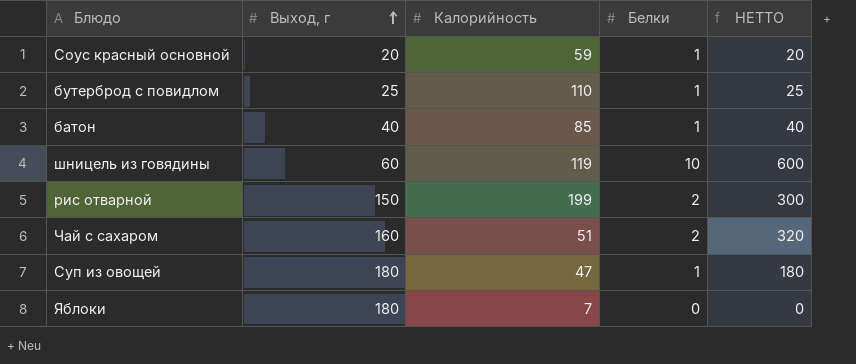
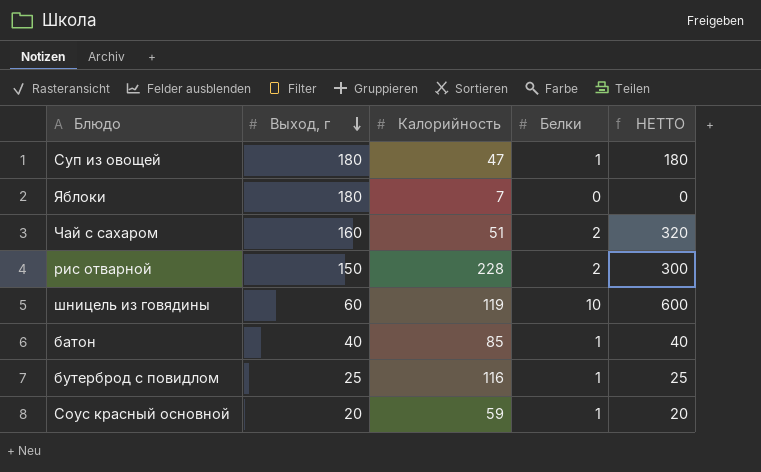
row order: Выход, г ascending -> Выход, г descending
рис отварной | Калорийность: 199 -> 228
бутерброд с повидлом | Калорийность: 110 -> 116

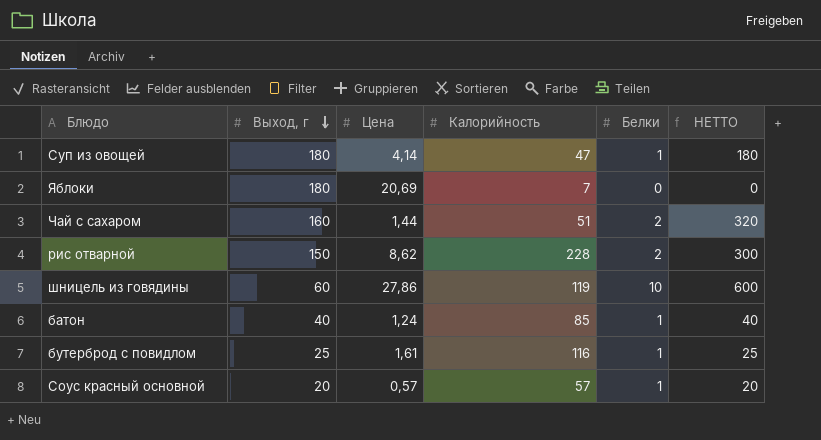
column Цена | position: none -> 3
Соус красный основной | Калорийность: 59 -> 57

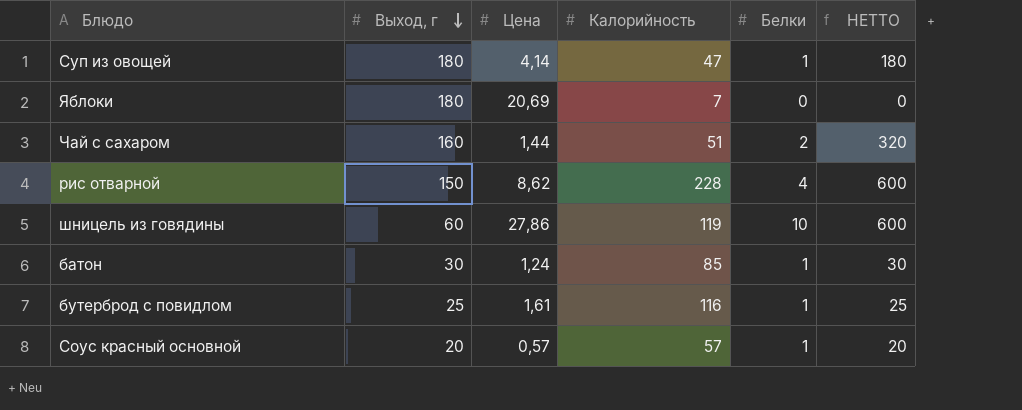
рис отварной | Белки: 2 -> 4
рис отварной | НЕТТО: 300 -> 600
батон | Выход, г: 40 -> 30
батон | НЕТТО: 40 -> 30

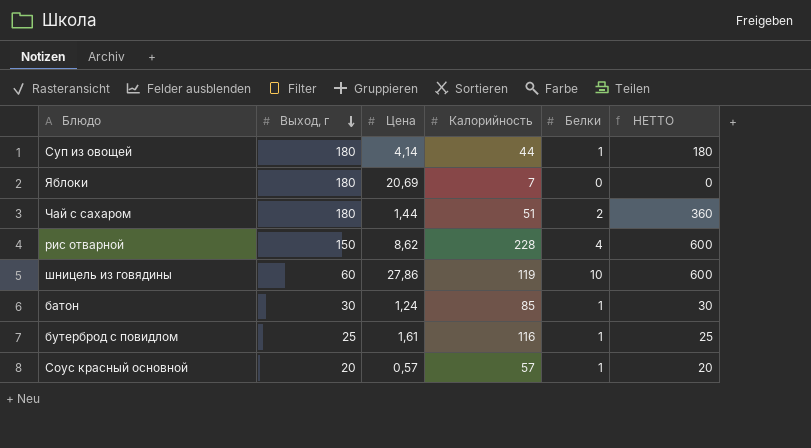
Суп из овощей | Калорийность: 47 -> 44
Чай с сахаром | Выход, г: 160 -> 180
Чай с сахаром | НЕТТО: 320 -> 360

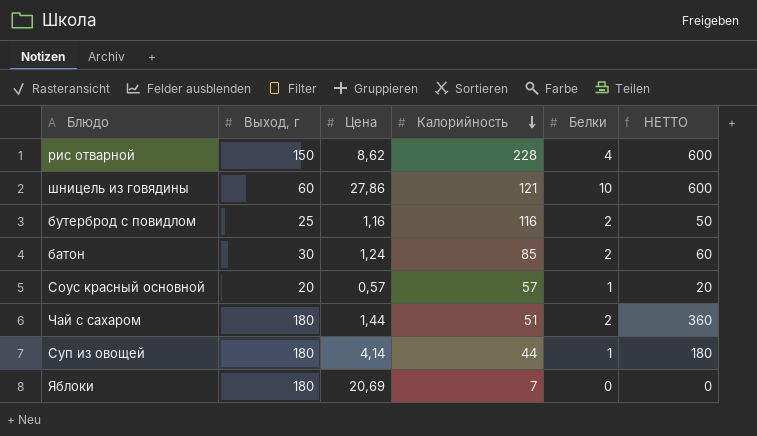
row order: Выход, г descending -> Калорийность descending
шницель из говядины | Калорийность: 119 -> 121
бутерброд с повидлом | Цена: 1,61 -> 1,16
бутерброд с повидлом | Белки: 1 -> 2
бутерброд с повидлом | НЕТТО: 25 -> 50
батон | Белки: 1 -> 2
батон | НЕТТО: 30 -> 60

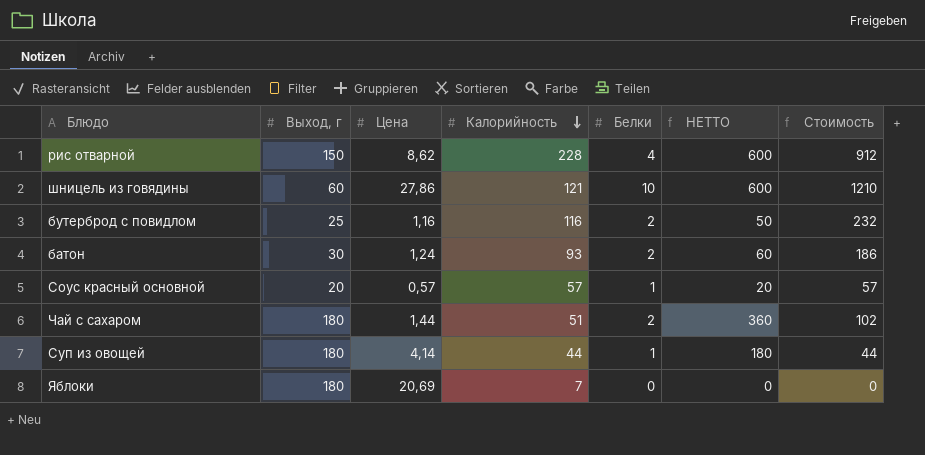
column Стоимость | formula: none -> [Калорийность] * [Белки]
батон | Калорийность: 85 -> 93

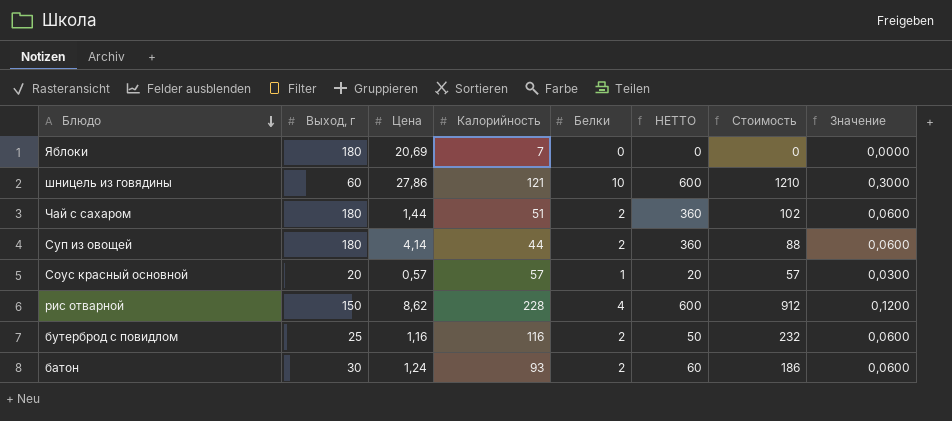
row order: Калорийность descending -> Блюдо descending
column Значение | formula: none -> [Белки] * 0,03
Суп из овощей | Белки: 1 -> 2
Суп из овощей | НЕТТО: 180 -> 360
Суп из овощей | Стоимость: 44 -> 88

